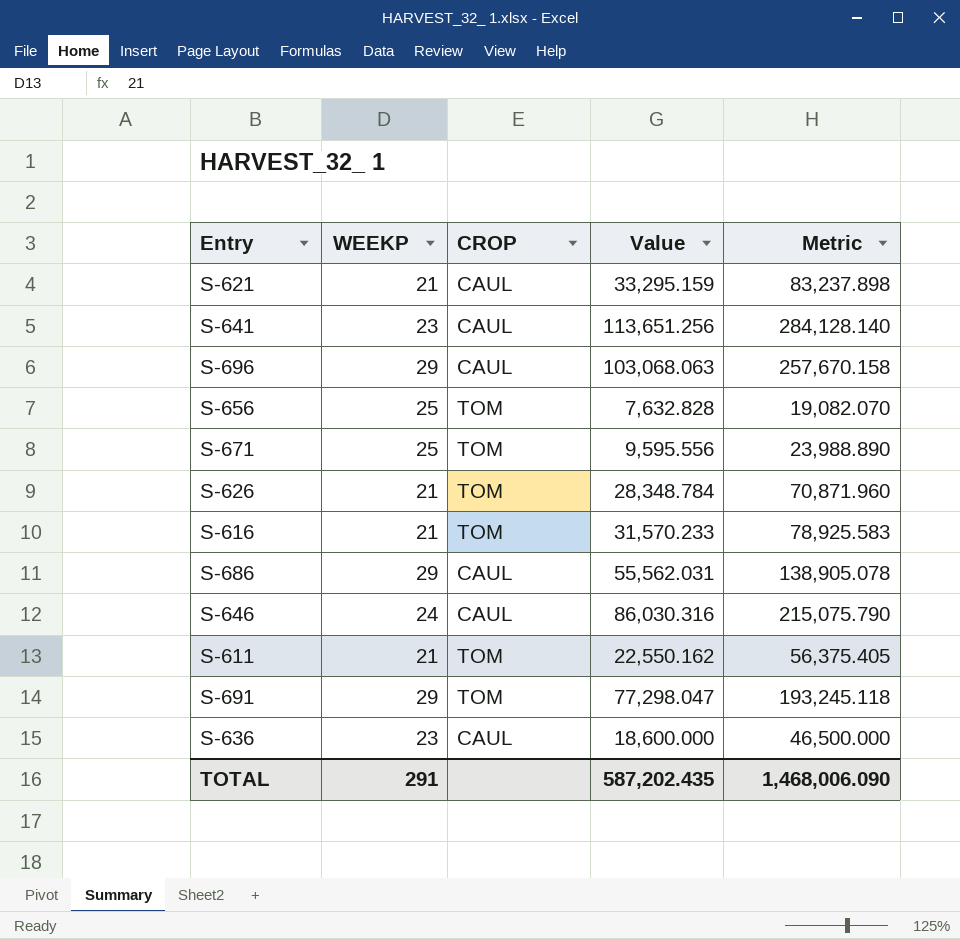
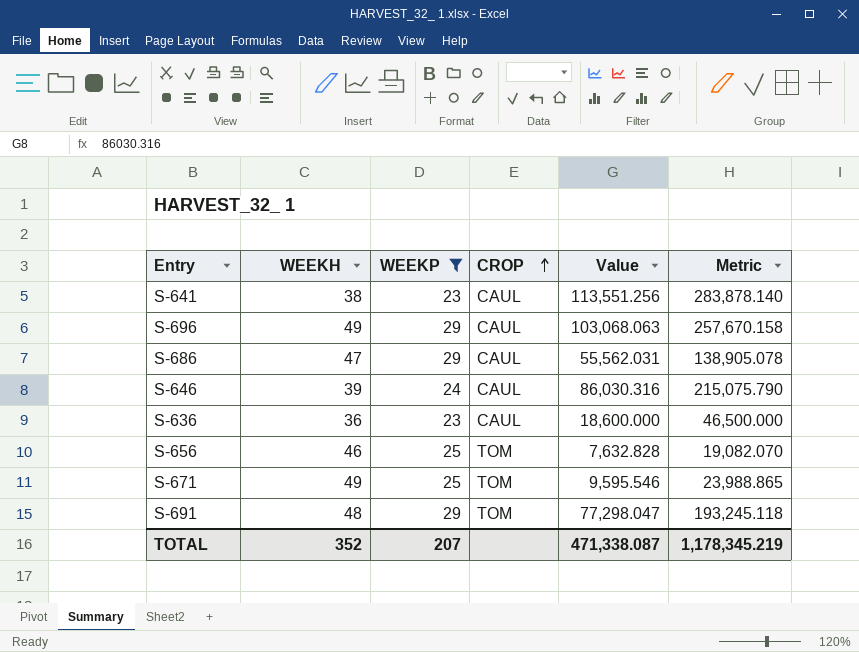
filter: none -> WEEKP != 21
row order: none -> CROP ascending
column WEEKH | position: none -> 2
S-641 | Value: 113,651.256 -> 113,551.256
S-641 | Metric: 284,128.140 -> 283,878.140
S-671 | Value: 9,595.556 -> 9,595.546
S-671 | Metric: 23,988.890 -> 23,988.865
TOTAL | WEEKP: 291 -> 207
TOTAL | Value: 587,202.435 -> 471,338.087
TOTAL | Metric: 1,468,006.090 -> 1,178,345.219

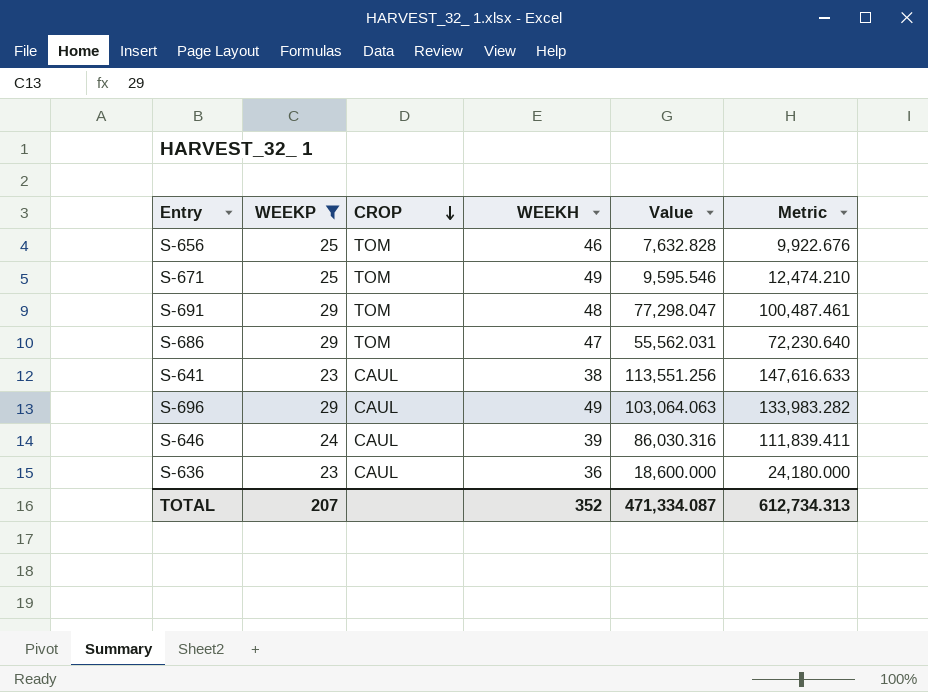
row order: CROP ascending -> CROP descending
column WEEKH | position: 2 -> 4
column Metric | formula: [Value] * 2.5 -> [Value] * 1.3
S-686 | CROP: CAUL -> TOM
S-696 | Value: 103,068.063 -> 103,064.063
TOTAL | Value: 471,338.087 -> 471,334.087
TOTAL | Metric: 1,178,345.219 -> 612,734.313

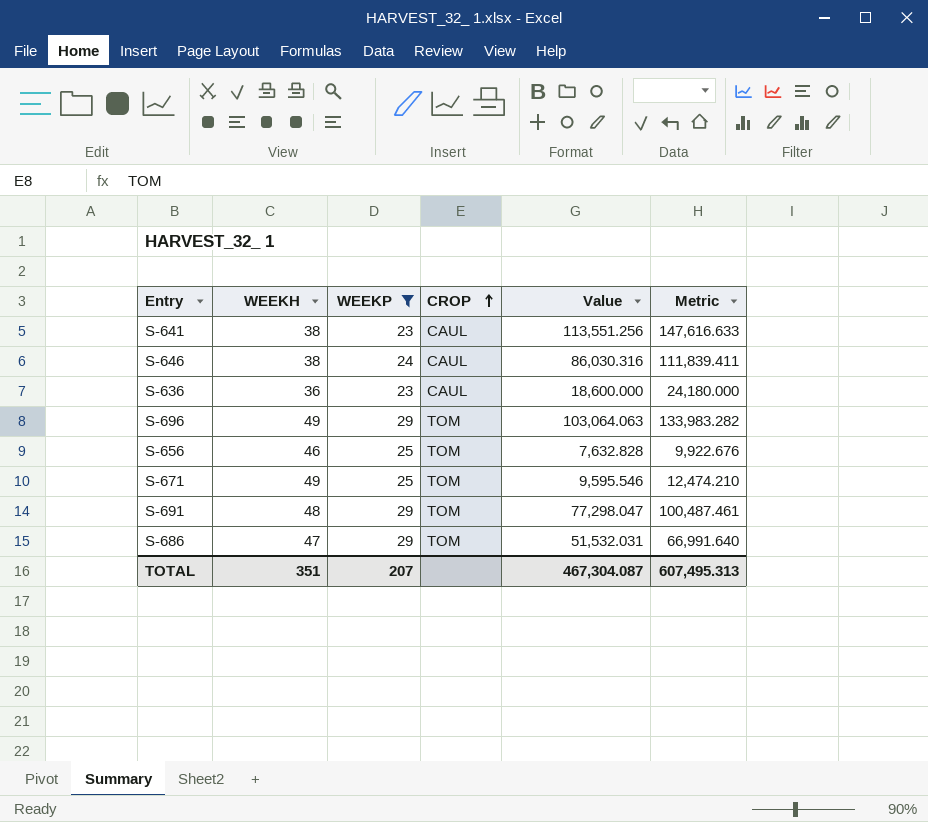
row order: CROP descending -> CROP ascending
column WEEKH | position: 4 -> 2
S-646 | WEEKH: 39 -> 38
S-696 | CROP: CAUL -> TOM
S-686 | Value: 55,562.031 -> 51,532.031
S-686 | Metric: 72,230.640 -> 66,991.640
TOTAL | WEEKH: 352 -> 351
TOTAL | Value: 471,334.087 -> 467,304.087
TOTAL | Metric: 612,734.313 -> 607,495.313

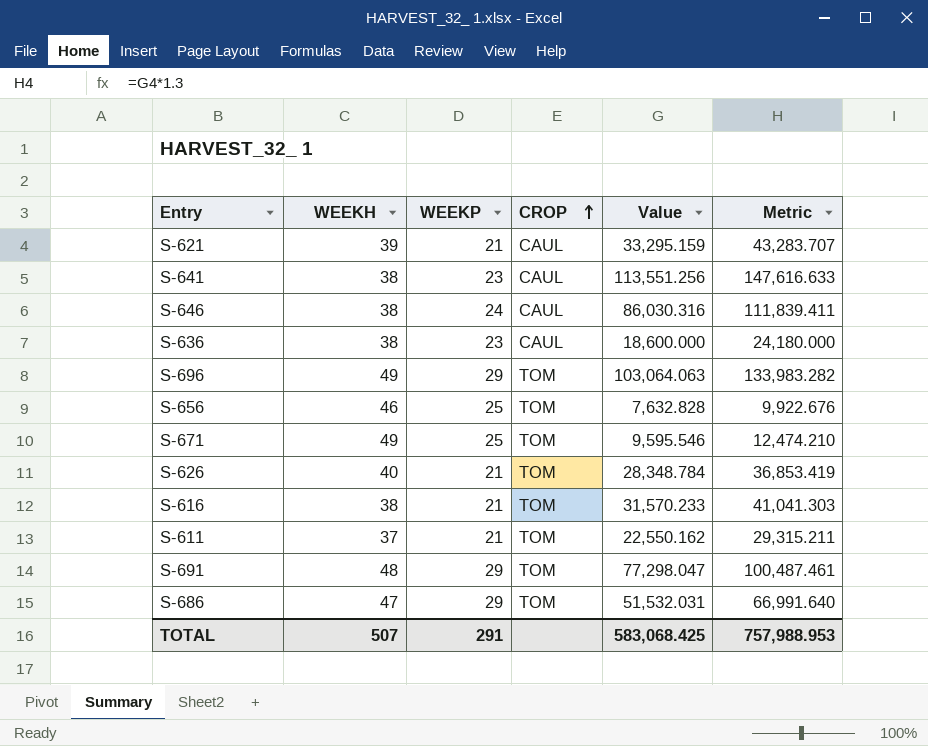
filter: WEEKP != 21 -> none
S-636 | WEEKH: 36 -> 38
TOTAL | WEEKH: 351 -> 507
TOTAL | WEEKP: 207 -> 291
TOTAL | Value: 467,304.087 -> 583,068.425
TOTAL | Metric: 607,495.313 -> 757,988.953

